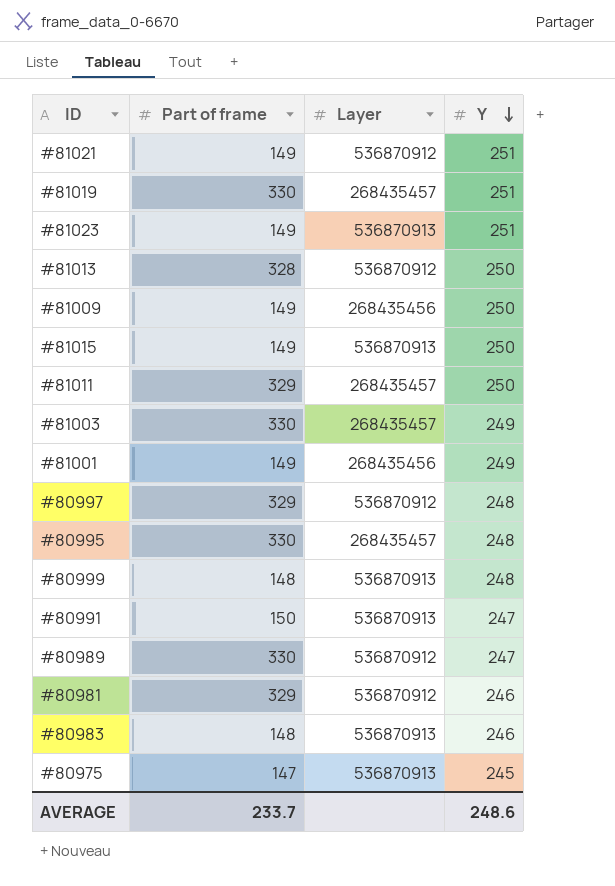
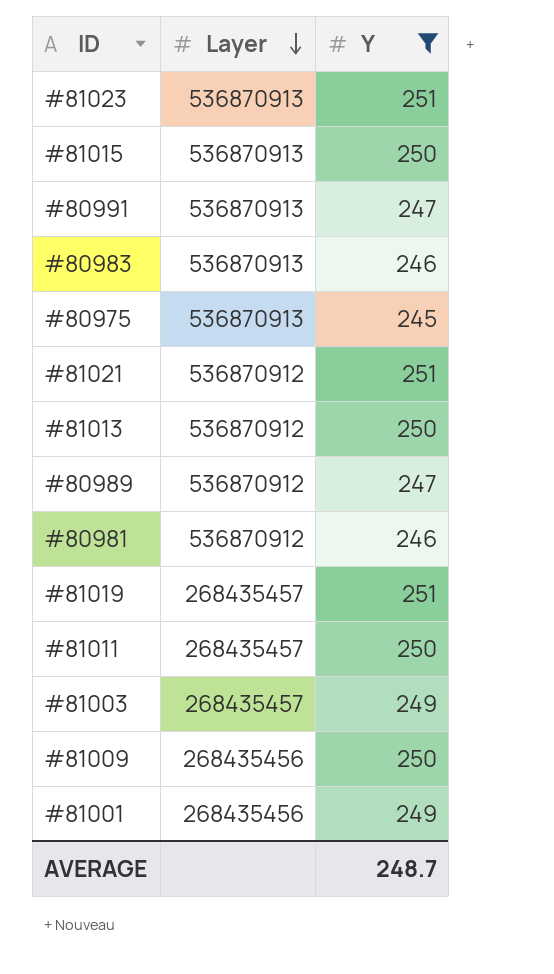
filter: none -> Y != 248
row order: Y descending -> Layer descending
column Part of frame | position: 2 -> none
AVERAGE | Y: 248.6 -> 248.7

